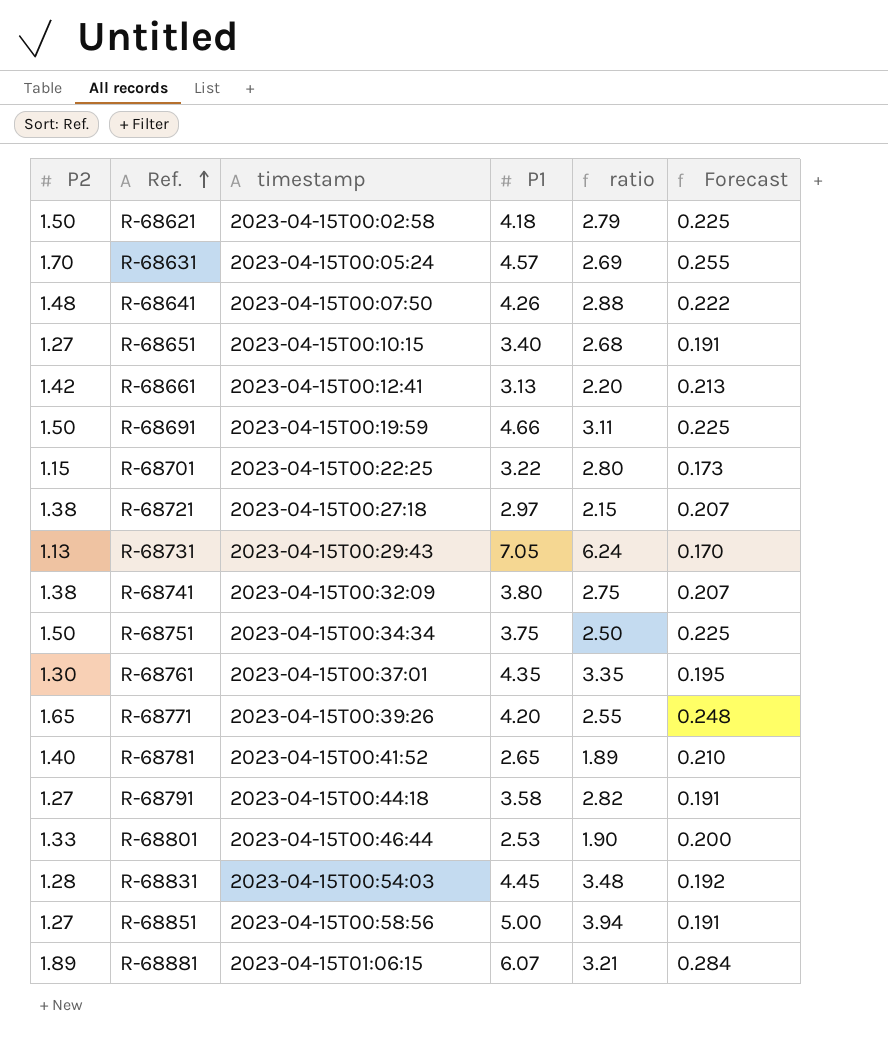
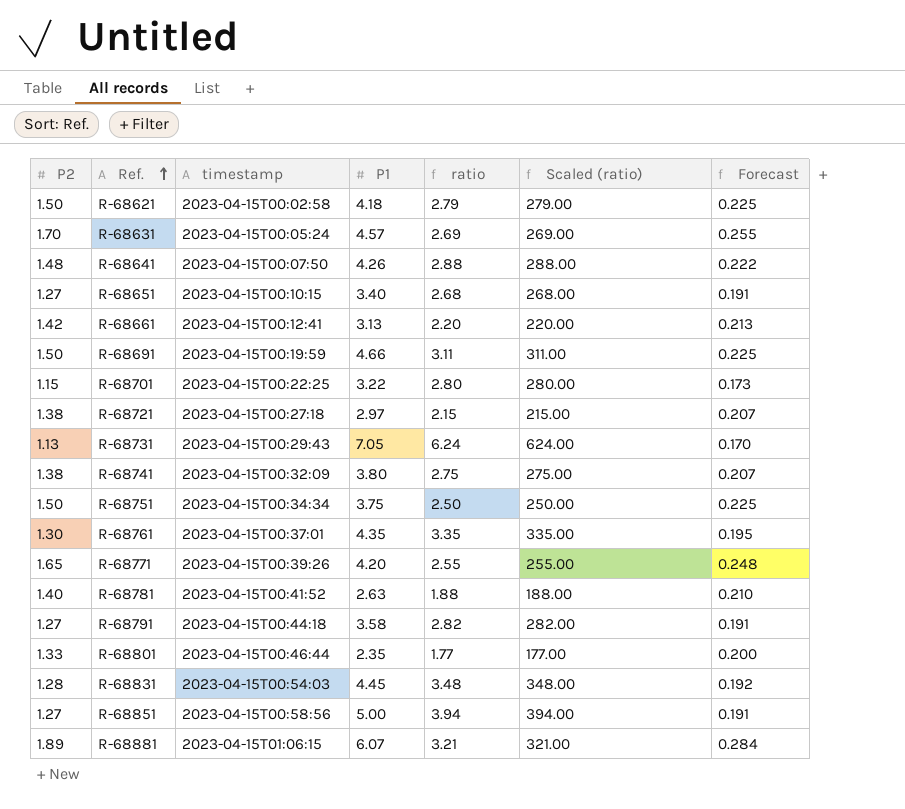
column Scaled (ratio) | formula: none -> [ratio] * 100
R-68781 | P1: 2.65 -> 2.63
R-68781 | ratio: 1.89 -> 1.88
R-68801 | P1: 2.53 -> 2.35
R-68801 | ratio: 1.90 -> 1.77

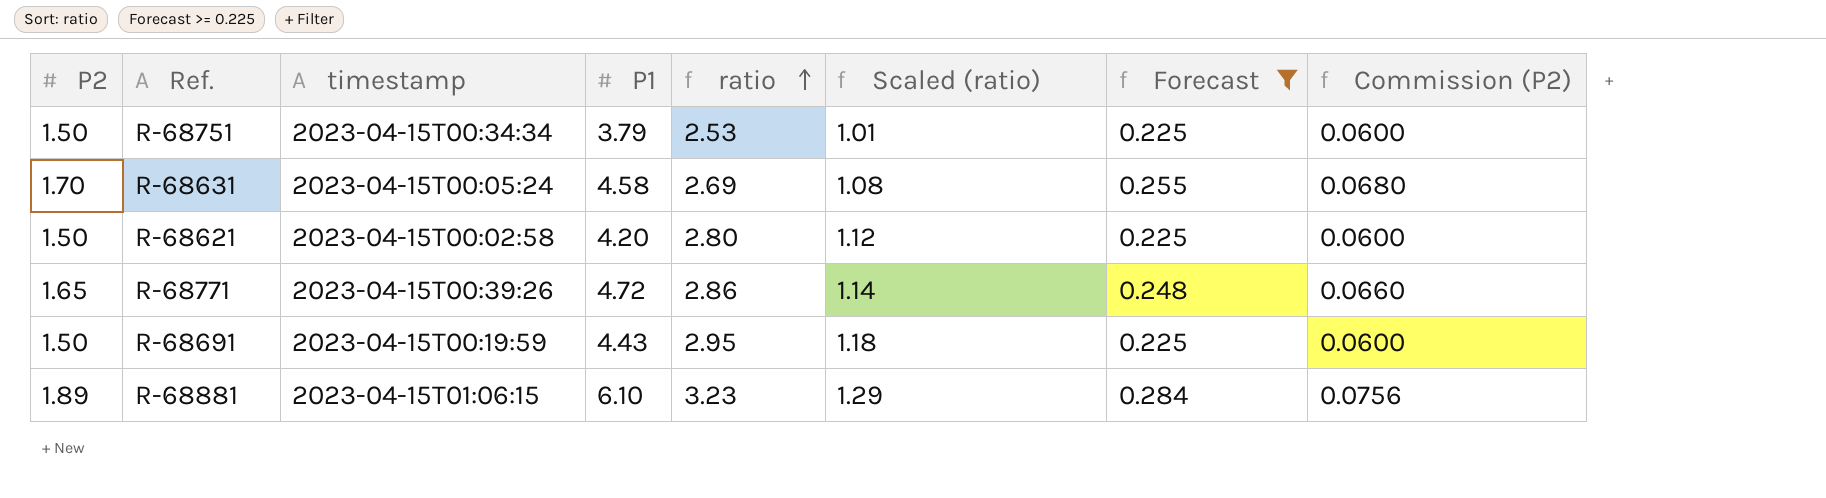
filter: none -> Forecast >= 0.225
row order: Ref. ascending -> ratio ascending
column Scaled (ratio) | formula: [ratio] * 100 -> [ratio] * 0.4
column Commission (P2) | formula: none -> [P2] * 0.04
R-68751 | P1: 3.75 -> 3.79
R-68751 | ratio: 2.50 -> 2.53
R-68631 | P1: 4.57 -> 4.58
R-68621 | P1: 4.18 -> 4.20
R-68621 | ratio: 2.79 -> 2.80
R-68771 | P1: 4.20 -> 4.72
R-68771 | ratio: 2.55 -> 2.86
R-68691 | P1: 4.66 -> 4.43
R-68691 | ratio: 3.11 -> 2.95
R-68881 | P1: 6.07 -> 6.10
R-68881 | ratio: 3.21 -> 3.23

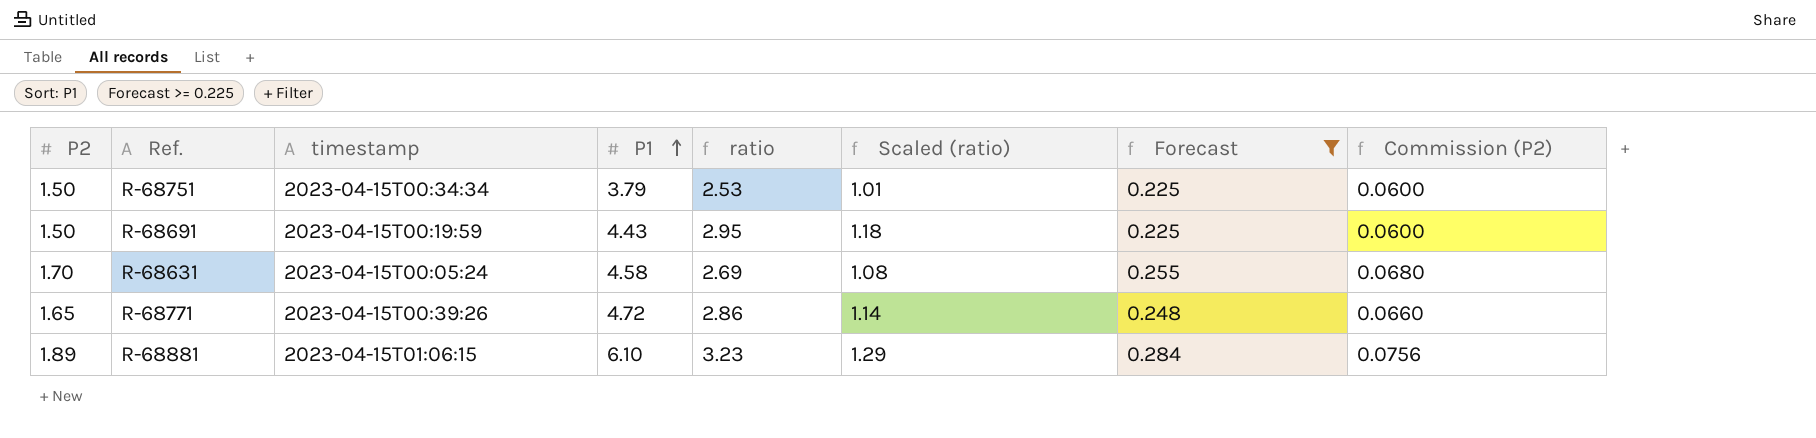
row order: ratio ascending -> P1 ascending
row R-68621: 1.50 | 2023-04-15T00:02:58 | 4.20 | 2.80 | 1.12 | 0.225 | 0.0600 -> none

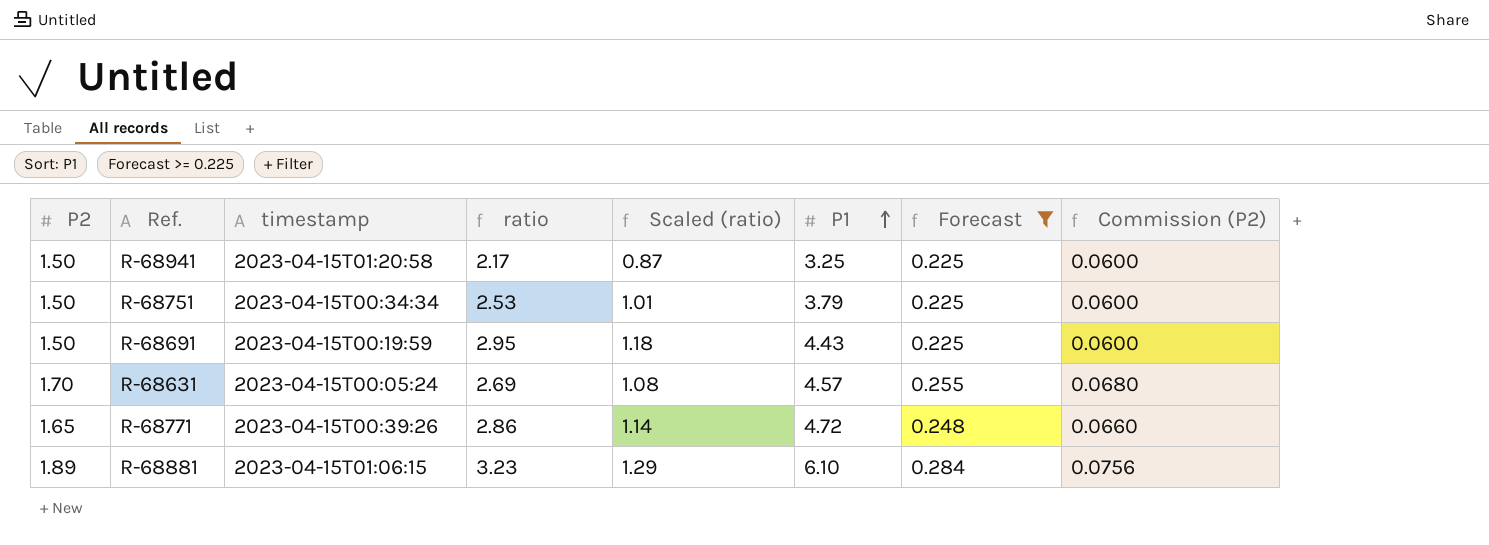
column P1 | position: 4 -> 6
row R-68941: none -> 1.50 | 2023-04-15T01:20:58 | 2.17 | 0.87 | 3.25 | 0.225 | 0.0600
R-68631 | P1: 4.58 -> 4.57

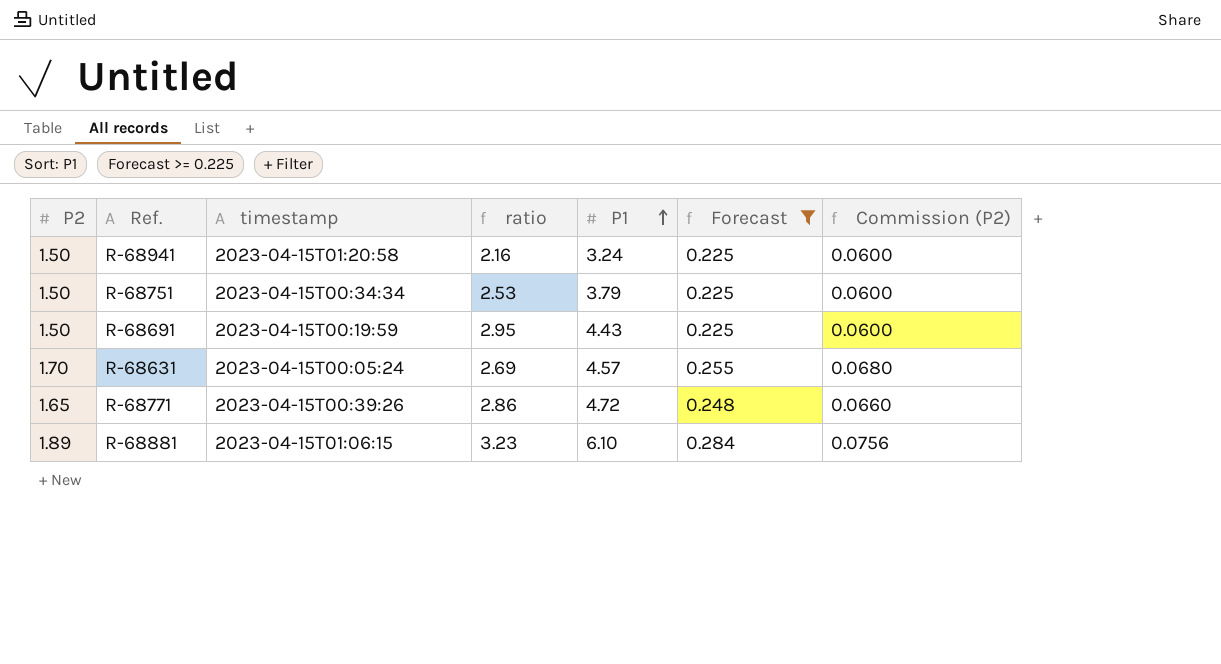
column Scaled (ratio) | formula: [ratio] * 0.4 -> none
R-68941 | ratio: 2.17 -> 2.16
R-68941 | P1: 3.25 -> 3.24

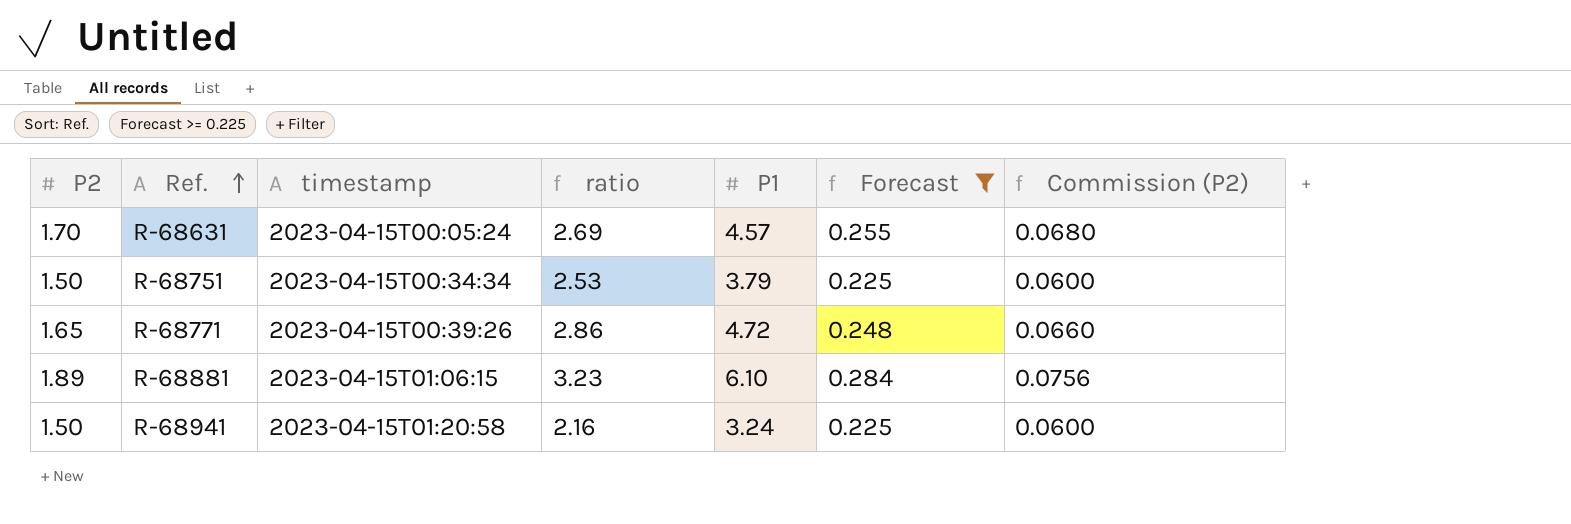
row order: P1 ascending -> Ref. ascending
row R-68691: 1.50 | 2023-04-15T00:19:59 | 2.95 | 4.43 | 0.225 | 0.0600 -> none

